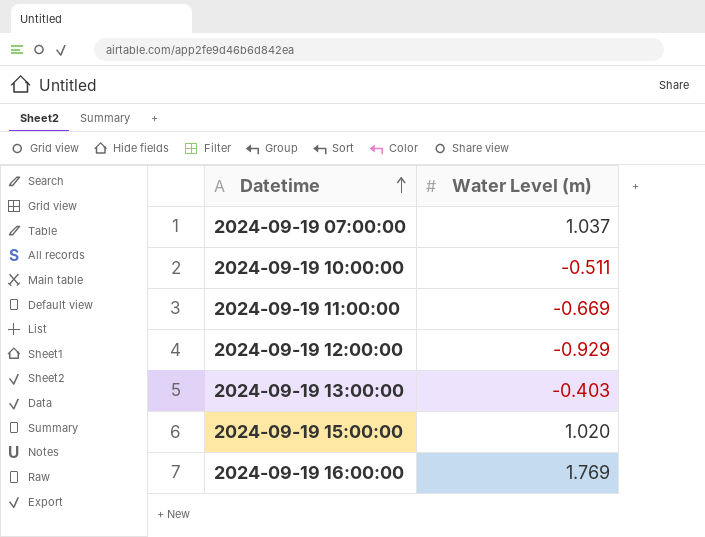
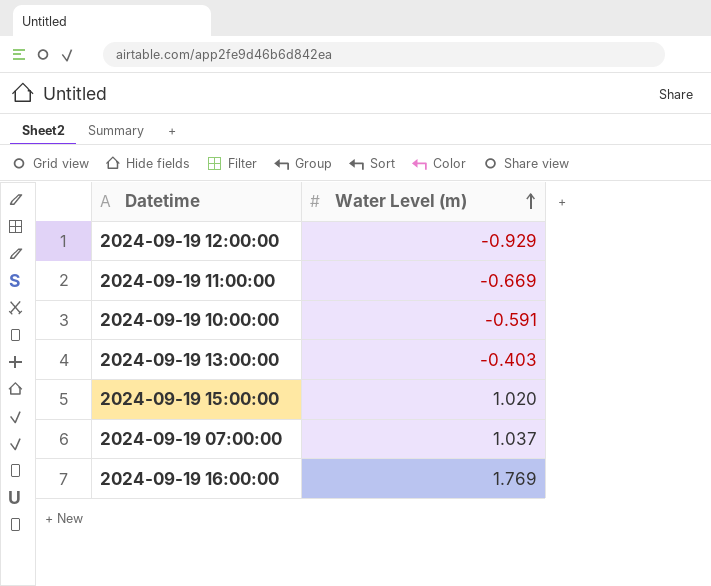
row order: Datetime ascending -> Water Level (m) ascending
2024-09-19 10:00:00 | Water Level (m): -0.511 -> -0.591

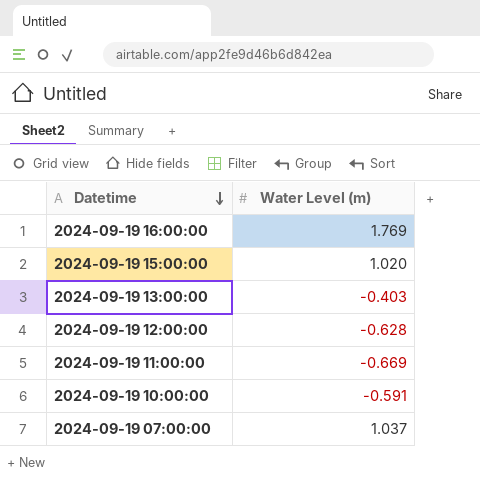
row order: Water Level (m) ascending -> Datetime descending
2024-09-19 12:00:00 | Water Level (m): -0.929 -> -0.628

